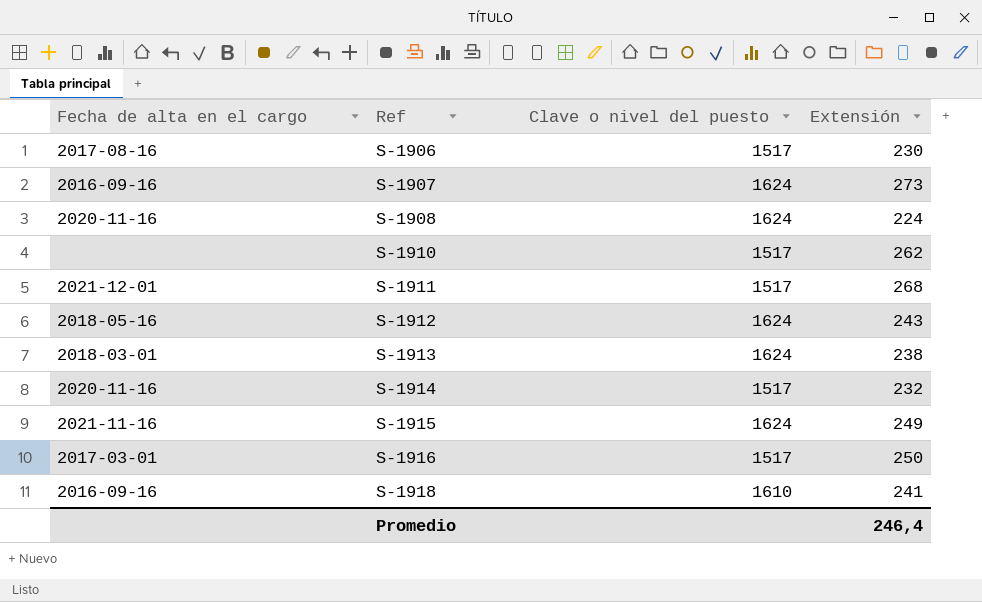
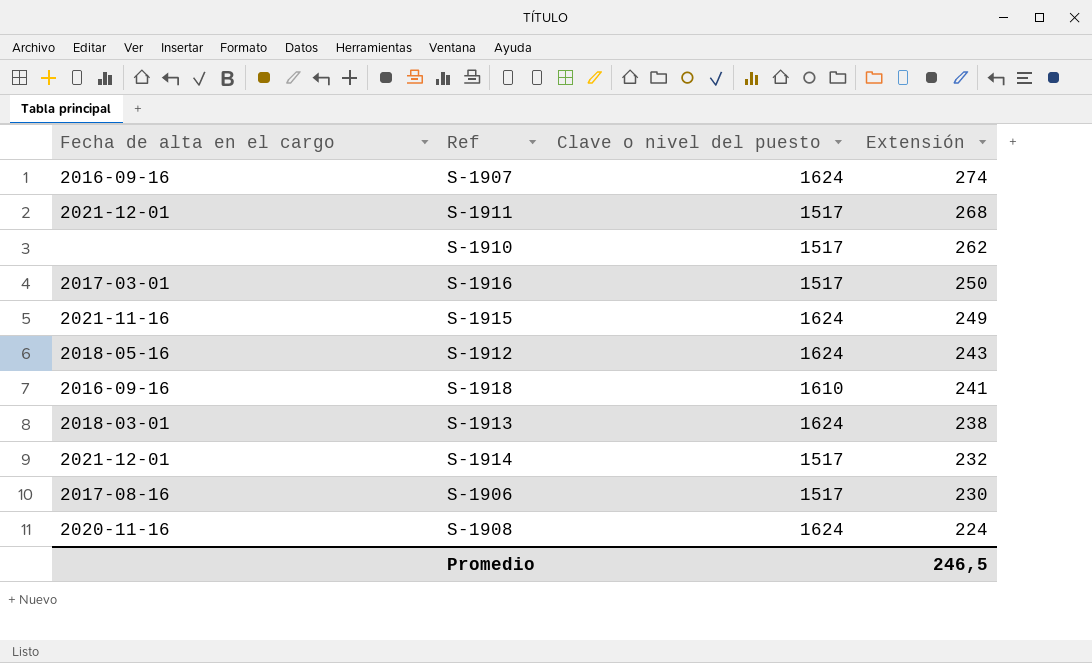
row order: Ref ascending -> Extensión descending
S-1907 | Extensión: 273 -> 274
S-1914 | Fecha de alta en el cargo: 2020-11-16 -> 2021-12-01
Promedio | Extensión: 246,4 -> 246,5

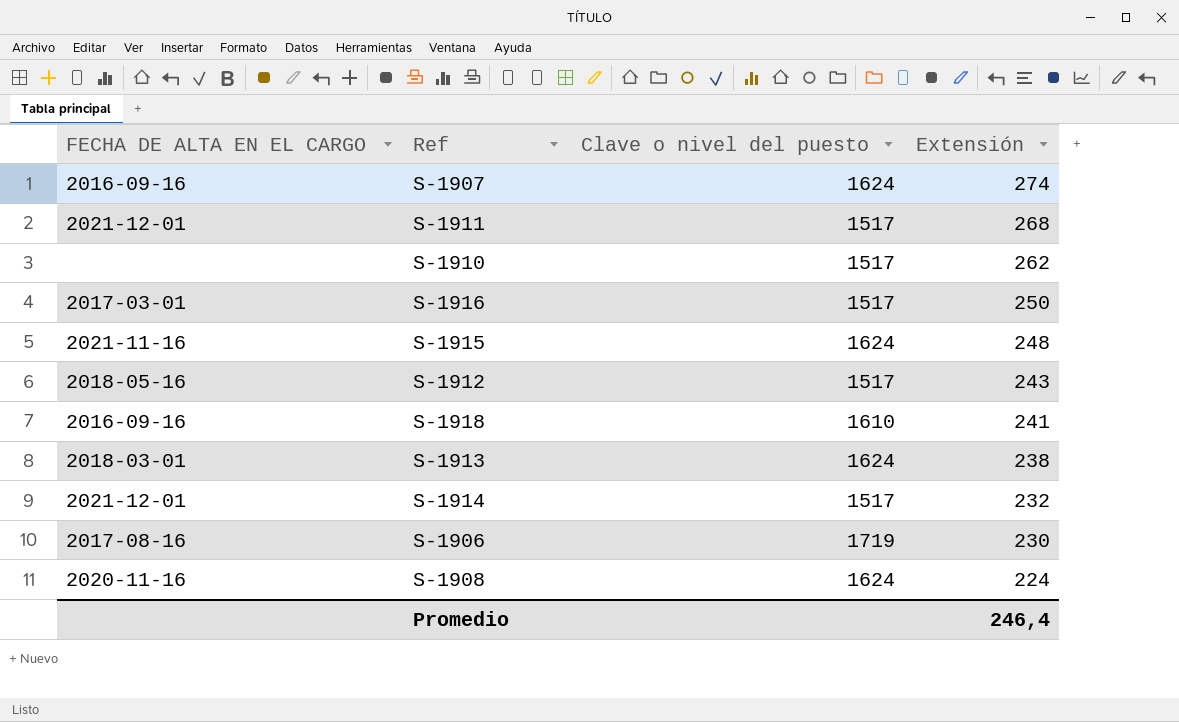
column name: Fecha de alta en el cargo -> FECHA DE ALTA EN EL CARGO
S-1915 | Extensión: 249 -> 248
S-1912 | Clave o nivel del puesto: 1624 -> 1517
S-1906 | Clave o nivel del puesto: 1517 -> 1719
Promedio | Extensión: 246,5 -> 246,4

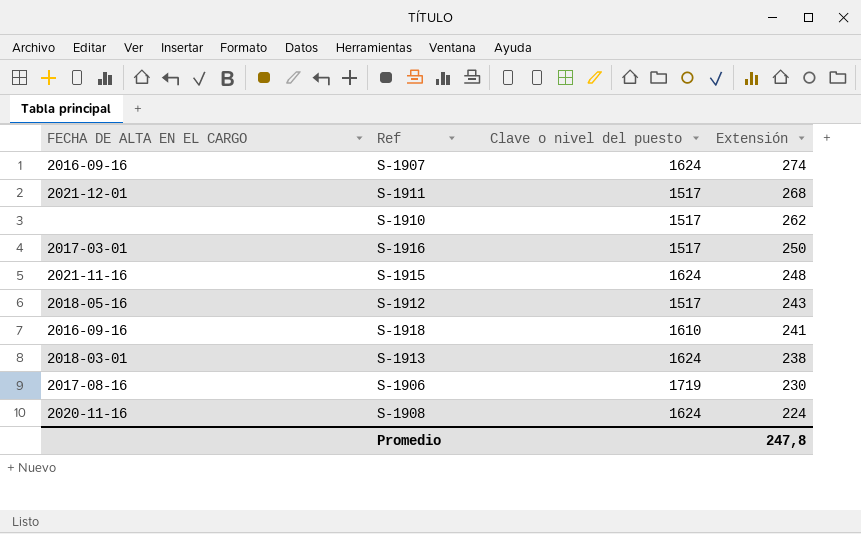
row S-1914: 2021-12-01 | 1517 | 232 -> none
Promedio | Extensión: 246,4 -> 247,8

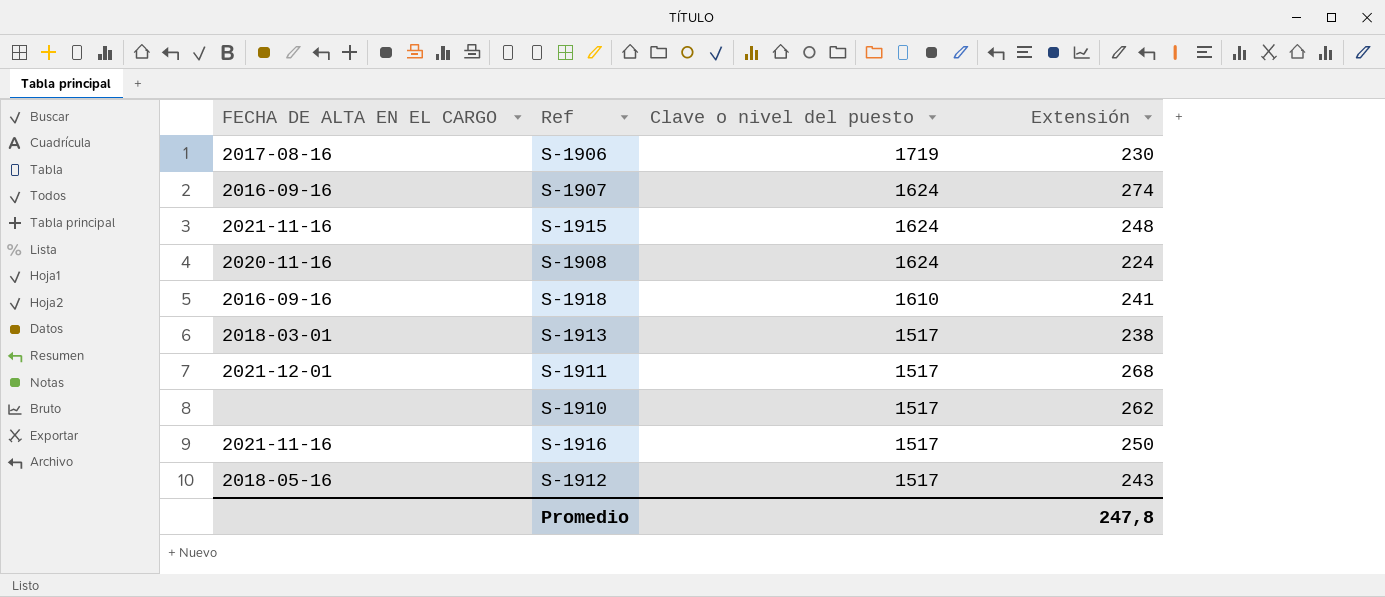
row order: Extensión descending -> Clave o nivel del puesto descending
S-1913 | Clave o nivel del puesto: 1624 -> 1517
S-1916 | FECHA DE ALTA EN EL CARGO: 2017-03-01 -> 2021-11-16

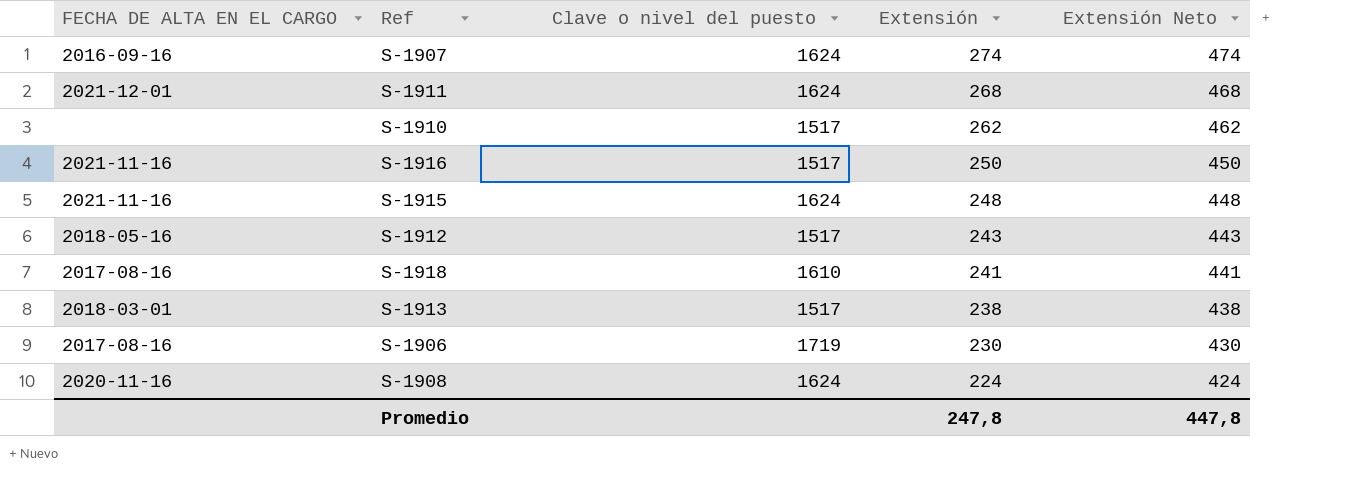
row order: Clave o nivel del puesto descending -> Extensión descending
column Extensión Neto | formula: none -> [Extensión] + 200
S-1911 | Clave o nivel del puesto: 1517 -> 1624
S-1918 | FECHA DE ALTA EN EL CARGO: 2016-09-16 -> 2017-08-16

